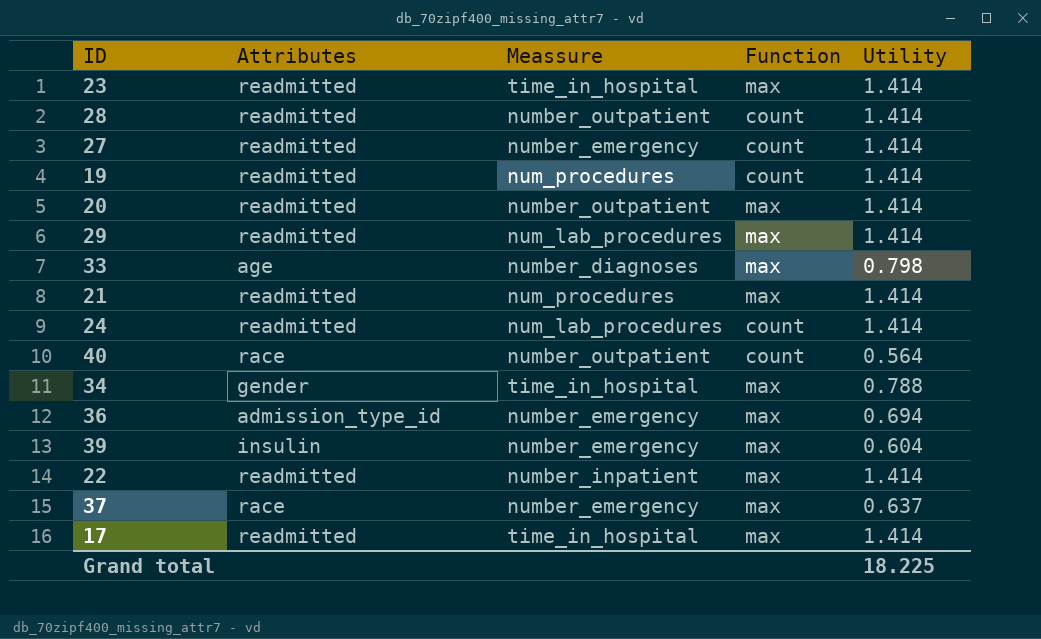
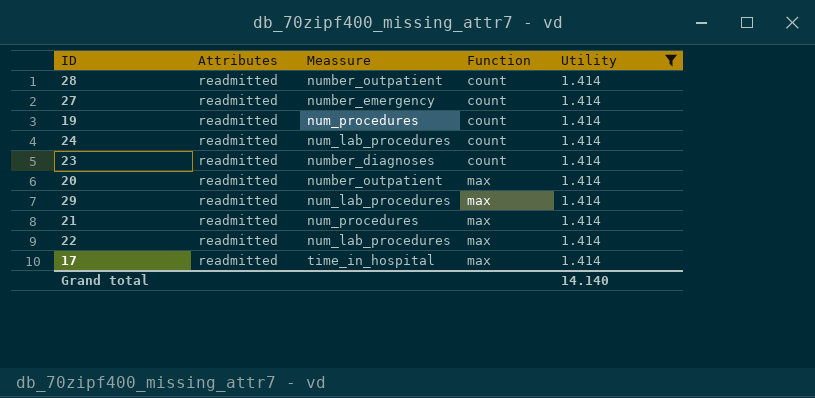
filter: none -> Utility = 1.414
row order: none -> Function ascending
23 | Meassure: time_in_hospital -> number_diagnoses
23 | Function: max -> count
22 | Meassure: number_inpatient -> num_lab_procedures
Grand total | Utility: 18.225 -> 14.140

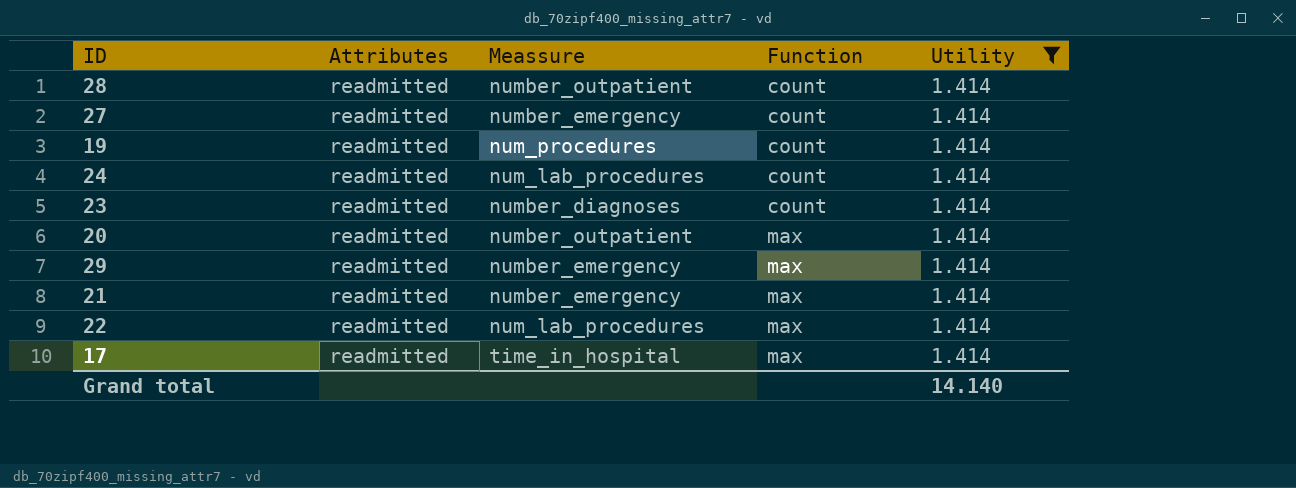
29 | Meassure: num_lab_procedures -> number_emergency
21 | Meassure: num_procedures -> number_emergency

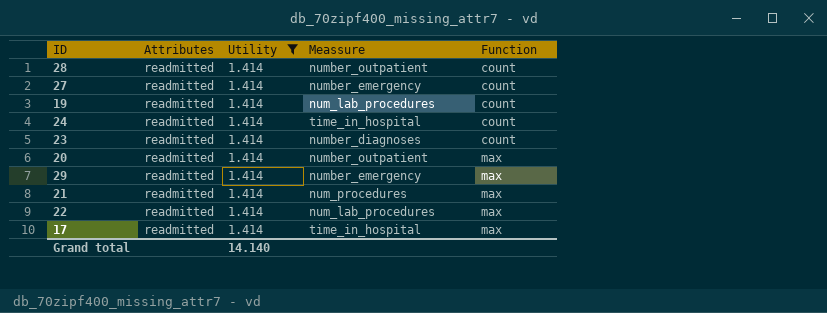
column Utility | position: 5 -> 3
19 | Meassure: num_procedures -> num_lab_procedures
24 | Meassure: num_lab_procedures -> time_in_hospital
21 | Meassure: number_emergency -> num_procedures

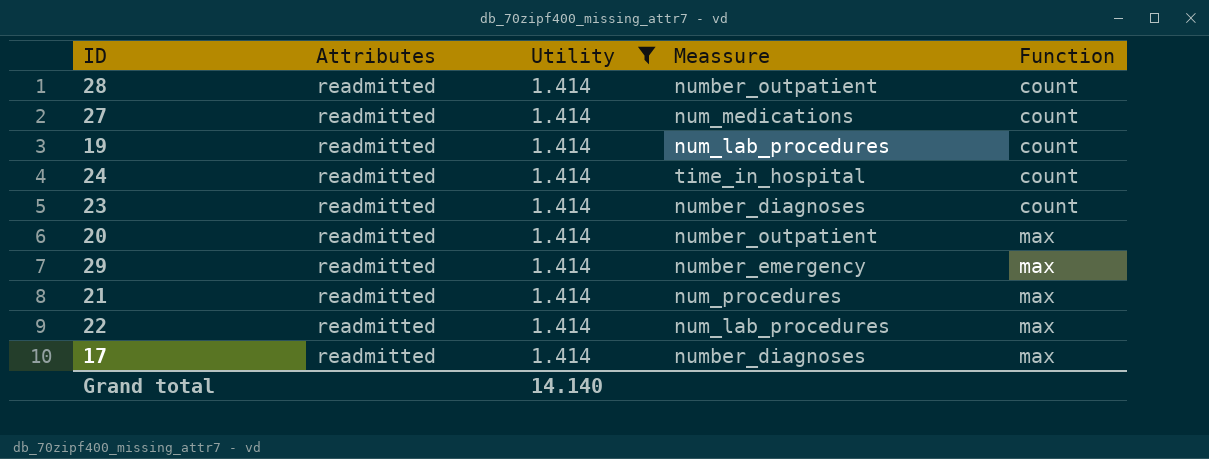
27 | Meassure: number_emergency -> num_medications
17 | Meassure: time_in_hospital -> number_diagnoses

